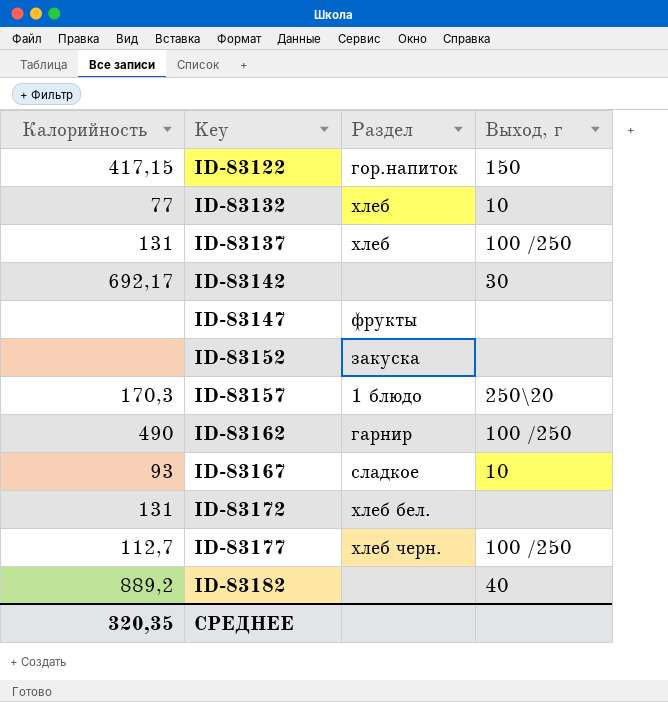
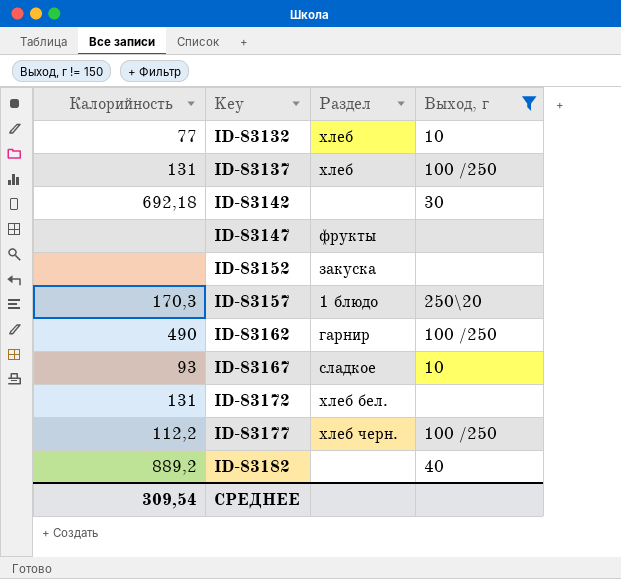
filter: none -> Выход, г != 150
ID-83142 | Калорийность: 692,17 -> 692,18
ID-83177 | Калорийность: 112,7 -> 112,2
СРЕДНЕЕ | Калорийность: 320,35 -> 309,54

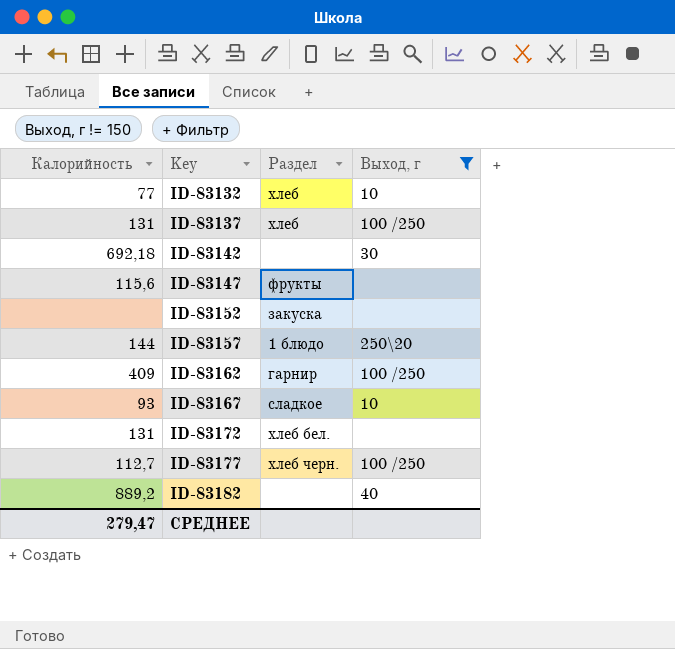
ID-83147 | Калорийность: none -> 115,6
ID-83157 | Калорийность: 170,3 -> 144
ID-83162 | Калорийность: 490 -> 409
ID-83177 | Калорийность: 112,2 -> 112,7
СРЕДНЕЕ | Калорийность: 309,54 -> 279,47

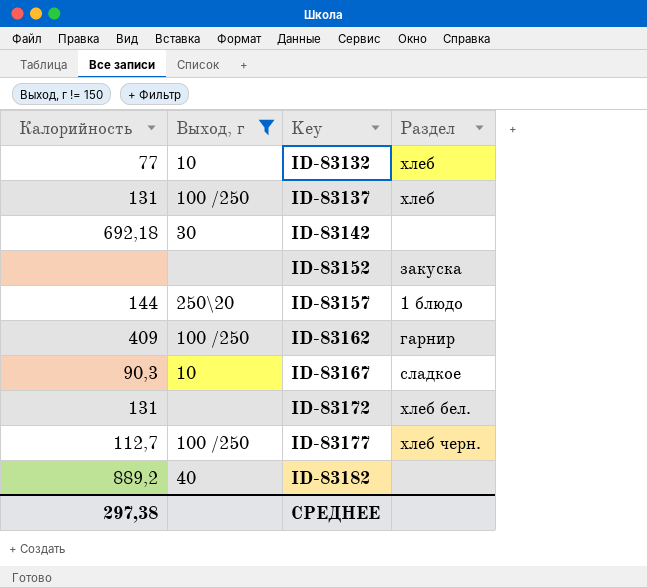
column Выход, г | position: 4 -> 2
row ID-83147: 115,6 | фрукты | none -> none
ID-83167 | Калорийность: 93 -> 90,3
СРЕДНЕЕ | Калорийность: 279,47 -> 297,38

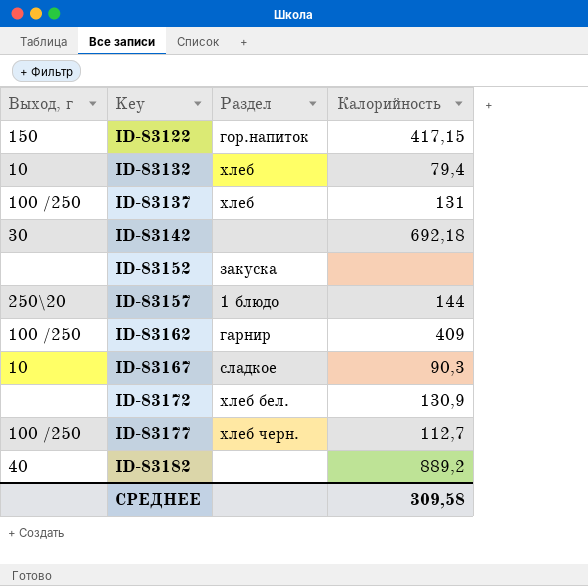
filter: Выход, г != 150 -> none
column Калорийность | position: 1 -> 4
ID-83132 | Калорийность: 77 -> 79,4
ID-83172 | Калорийность: 131 -> 130,9
СРЕДНЕЕ | Калорийность: 297,38 -> 309,58

